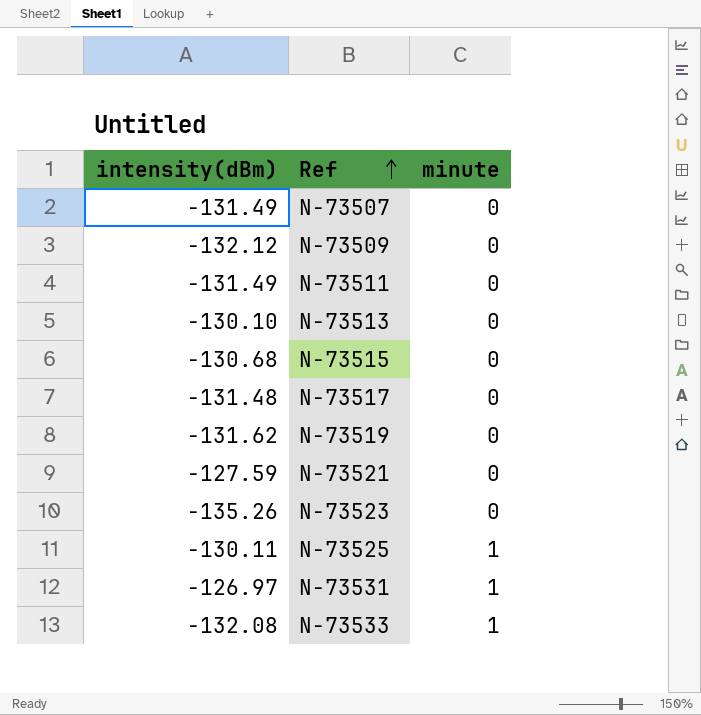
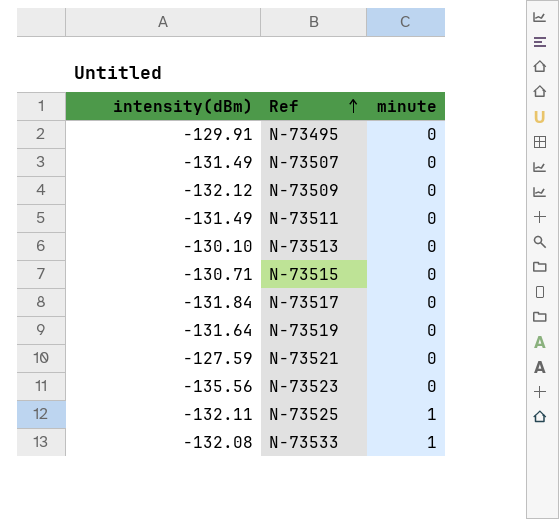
row N-73531: -126.97 | 1 -> none
row N-73495: none -> -129.91 | 0
N-73515 | intensity(dBm): -130.68 -> -130.71
N-73517 | intensity(dBm): -131.48 -> -131.84
N-73519 | intensity(dBm): -131.62 -> -131.64
N-73523 | intensity(dBm): -135.26 -> -135.56
N-73525 | intensity(dBm): -130.11 -> -132.11

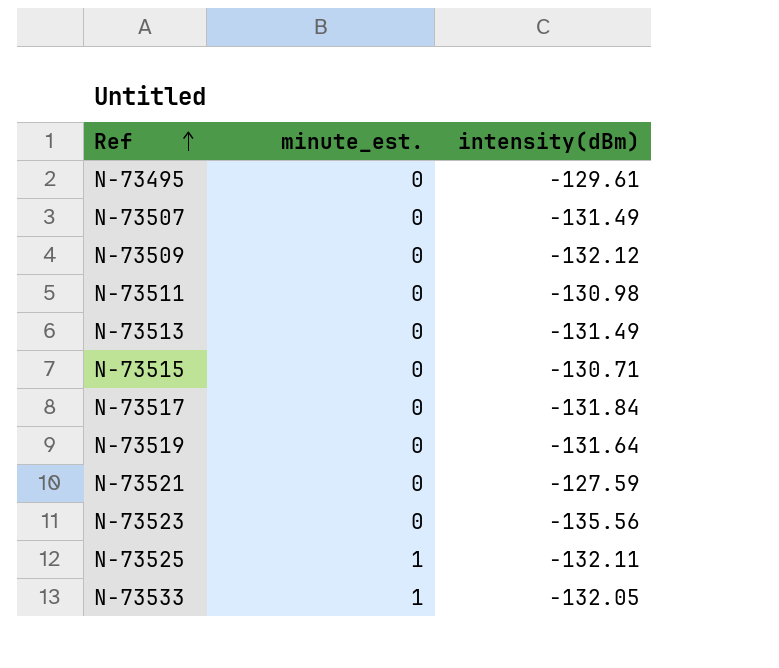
column name: minute -> minute_est.
column intensity(dBm) | position: 1 -> 3
N-73495 | intensity(dBm): -129.91 -> -129.61
N-73511 | intensity(dBm): -131.49 -> -130.98
N-73513 | intensity(dBm): -130.10 -> -131.49
N-73533 | intensity(dBm): -132.08 -> -132.05

